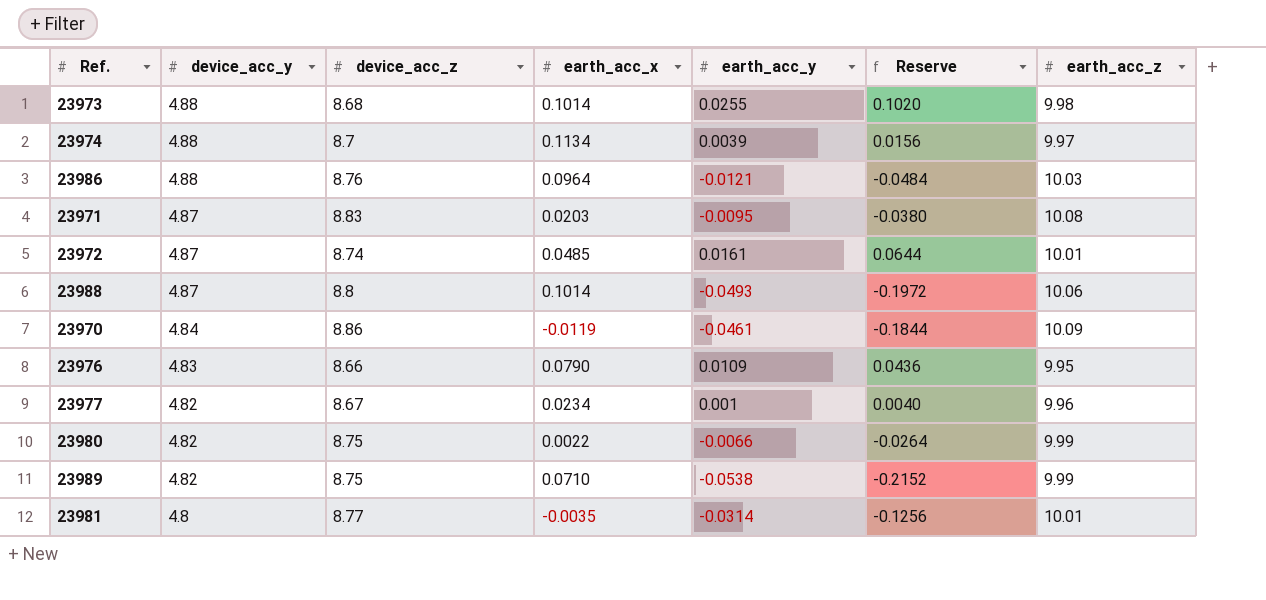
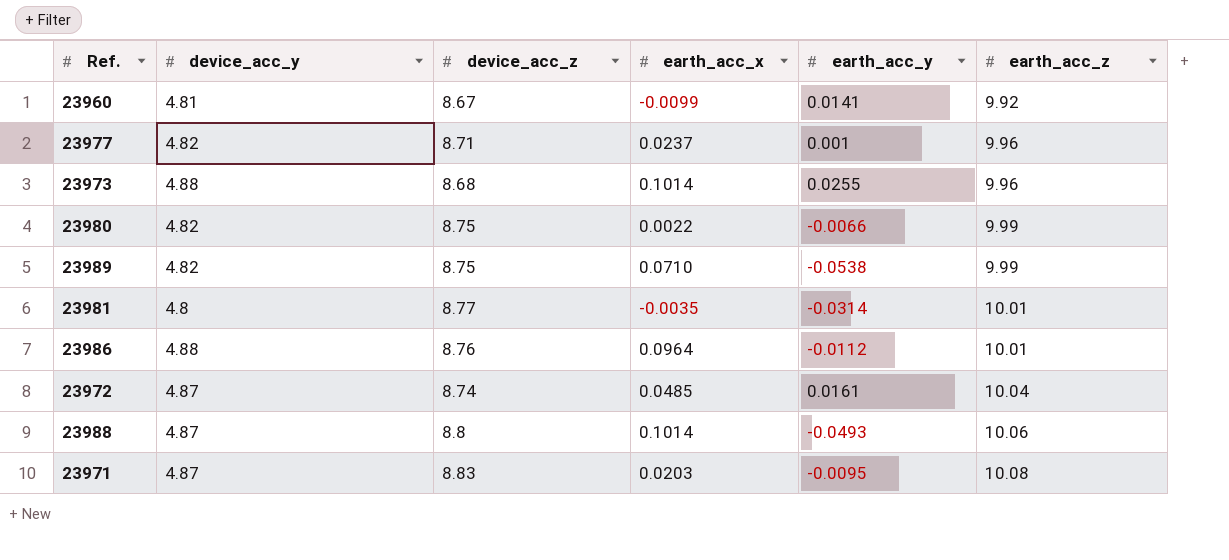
row order: device_acc_y descending -> earth_acc_z ascending
column Reserve | formula: [earth_acc_y] * 4 -> none
row 23974: 4.88 | 8.7 | 0.1134 | 0.0039 | 0.0156 | 9.97 -> none
row 23970: 4.84 | 8.86 | -0.0119 | -0.0461 | -0.1844 | 10.09 -> none
row 23976: 4.83 | 8.66 | 0.0790 | 0.0109 | 0.0436 | 9.95 -> none
row 23960: none -> 4.81 | 8.67 | -0.0099 | 0.0141 | 9.92
23977 | device_acc_z: 8.67 -> 8.71
23977 | earth_acc_x: 0.0234 -> 0.0237
23973 | earth_acc_z: 9.98 -> 9.96
23986 | earth_acc_y: -0.0121 -> -0.0112
23986 | earth_acc_z: 10.03 -> 10.01
23972 | earth_acc_z: 10.01 -> 10.04

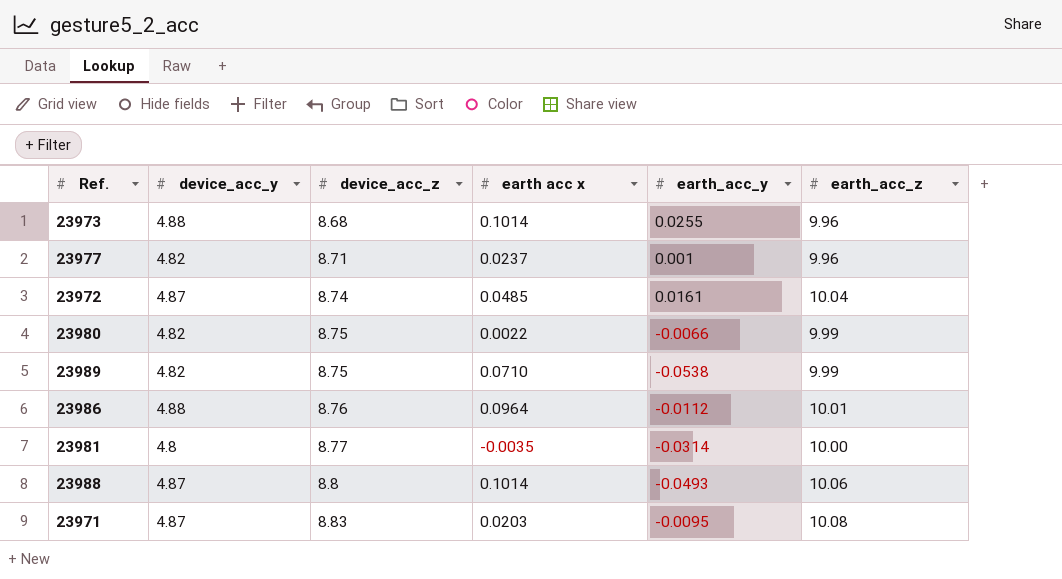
row order: earth_acc_z ascending -> device_acc_z ascending
column name: earth_acc_x -> earth acc x
row 23960: 4.81 | 8.67 | -0.0099 | 0.0141 | 9.92 -> none
23981 | earth_acc_z: 10.01 -> 10.00

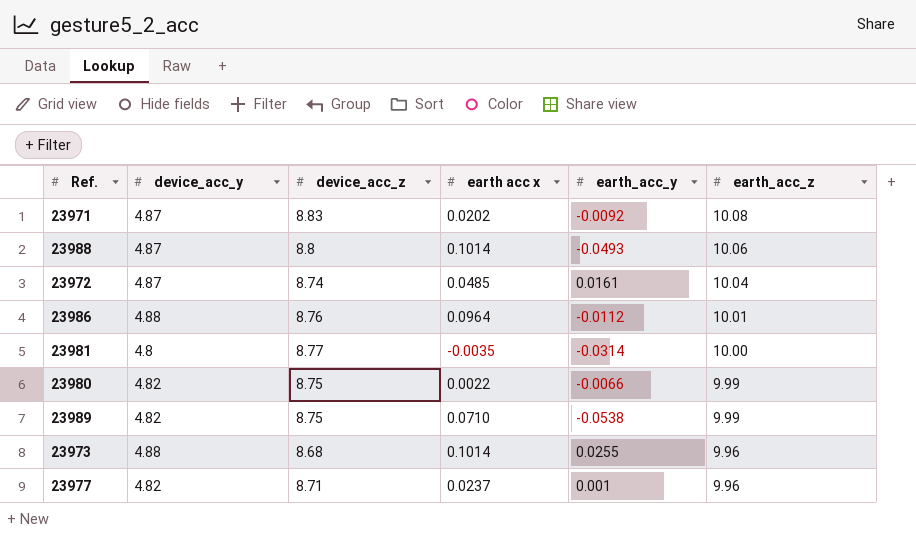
row order: device_acc_z ascending -> earth_acc_z descending
23971 | earth acc x: 0.0203 -> 0.0202
23971 | earth_acc_y: -0.0095 -> -0.0092

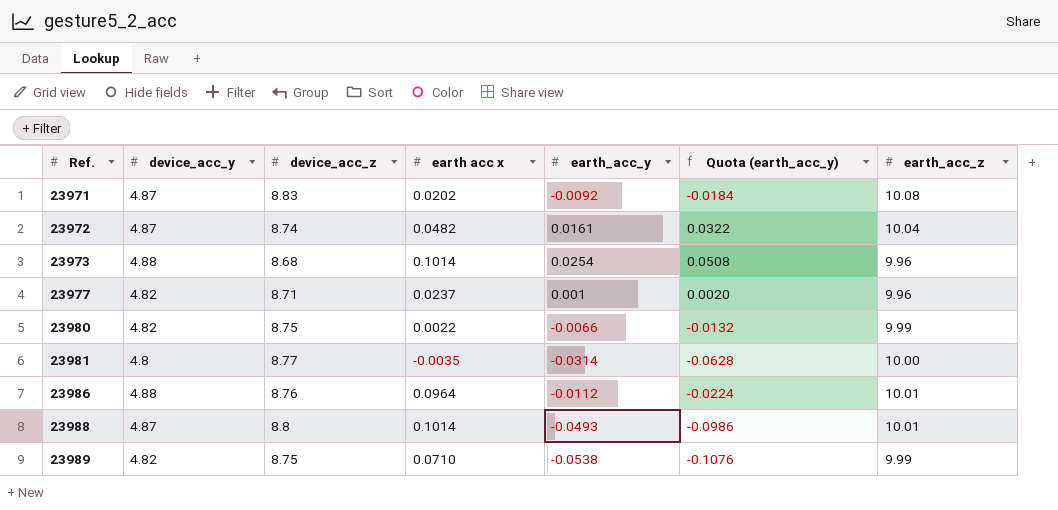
row order: earth_acc_z descending -> Ref. ascending
column Quota (earth_acc_y) | formula: none -> [earth_acc_y] * 2
23972 | earth acc x: 0.0485 -> 0.0482
23973 | earth_acc_y: 0.0255 -> 0.0254
23988 | earth_acc_z: 10.06 -> 10.01

